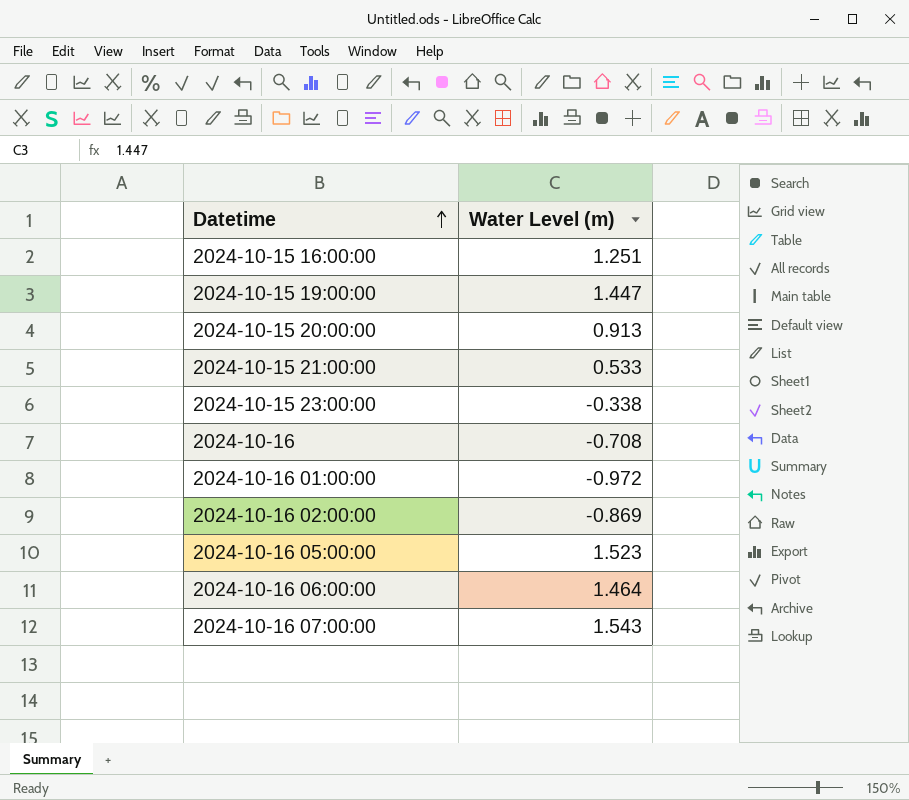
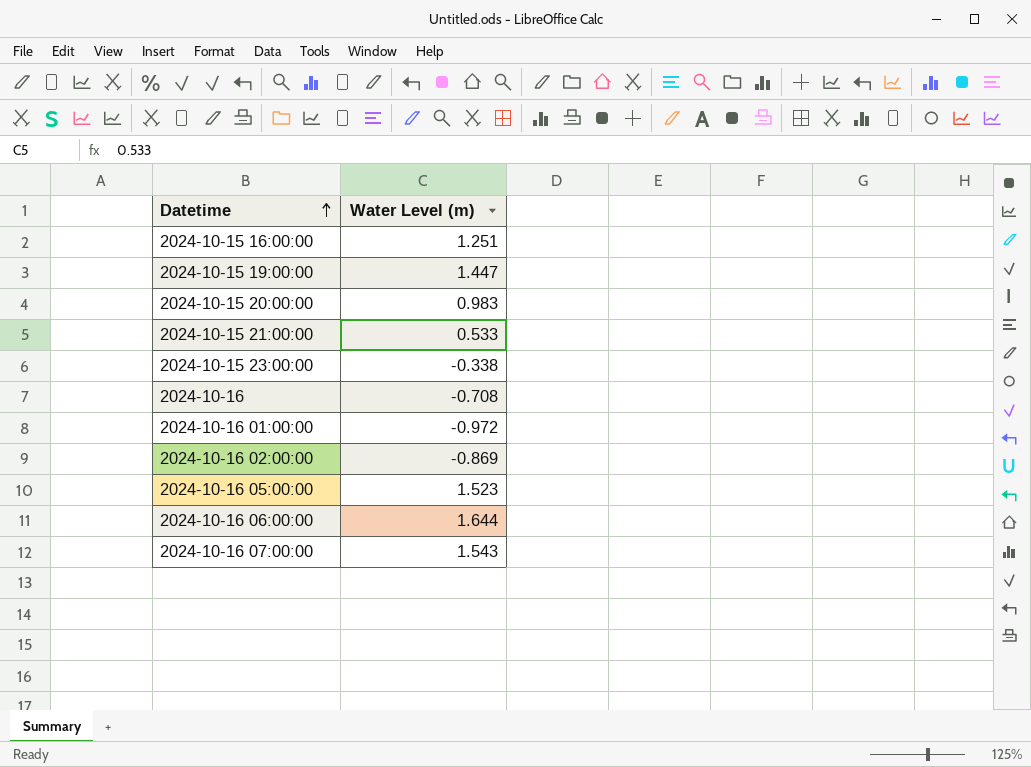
2024-10-15 20:00:00 | Water Level (m): 0.913 -> 0.983
2024-10-16 06:00:00 | Water Level (m): 1.464 -> 1.644

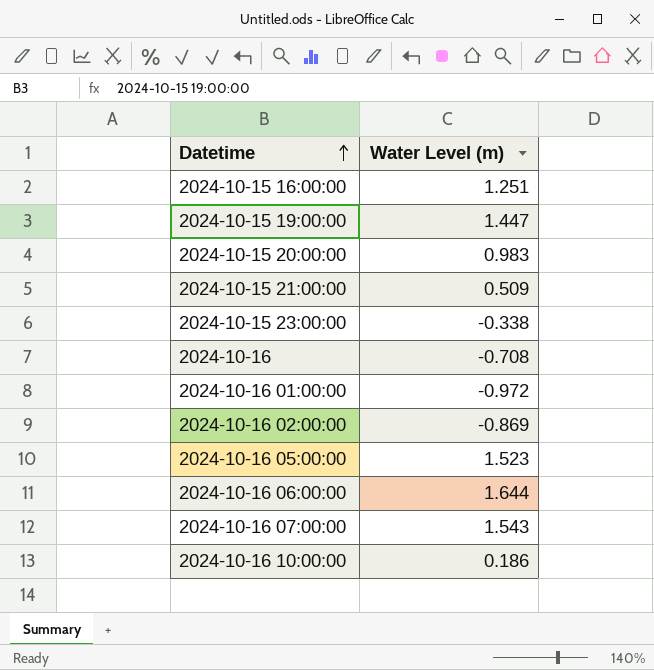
2024-10-15 21:00:00 | Water Level (m): 0.533 -> 0.509
row 2024-10-16 10:00:00: none -> 0.186

